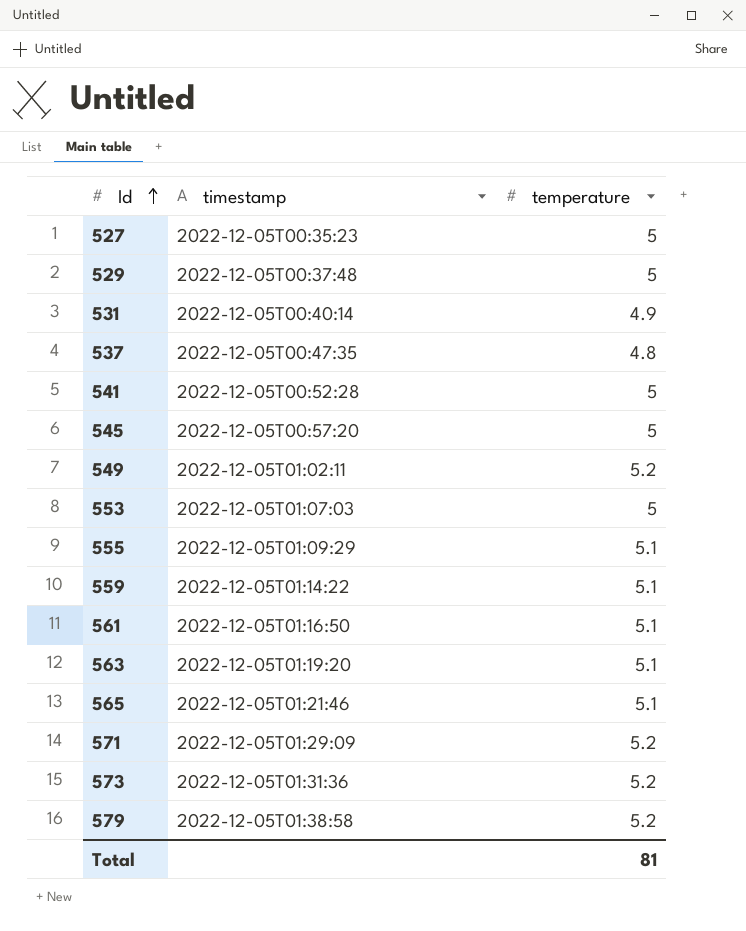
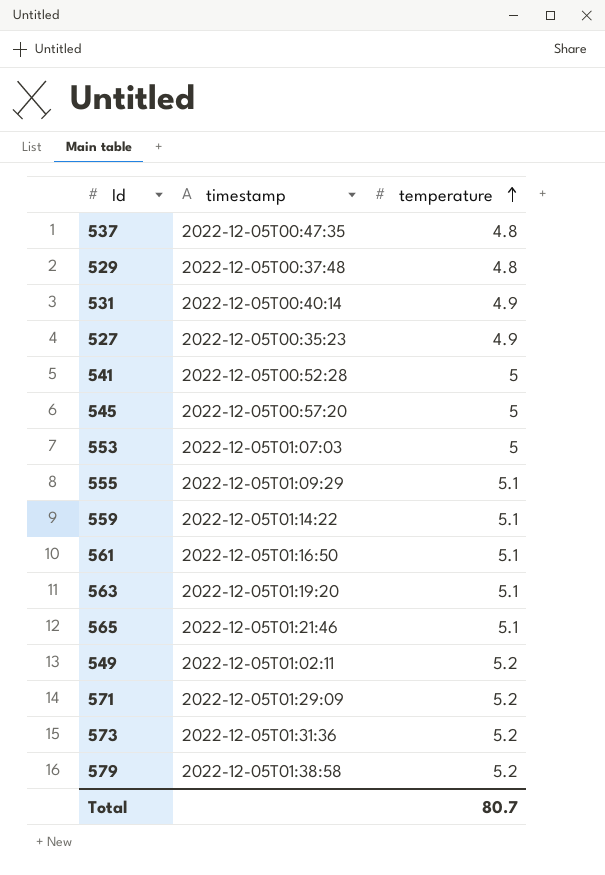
row order: Id ascending -> temperature ascending
529 | temperature: 5 -> 4.8
527 | temperature: 5 -> 4.9
Total | temperature: 81 -> 80.7

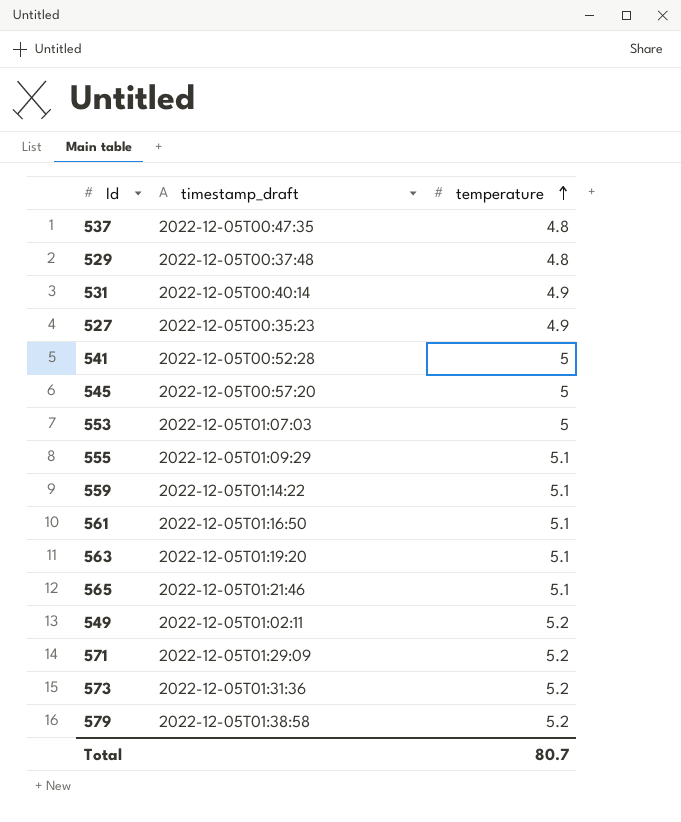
column name: timestamp -> timestamp_draft

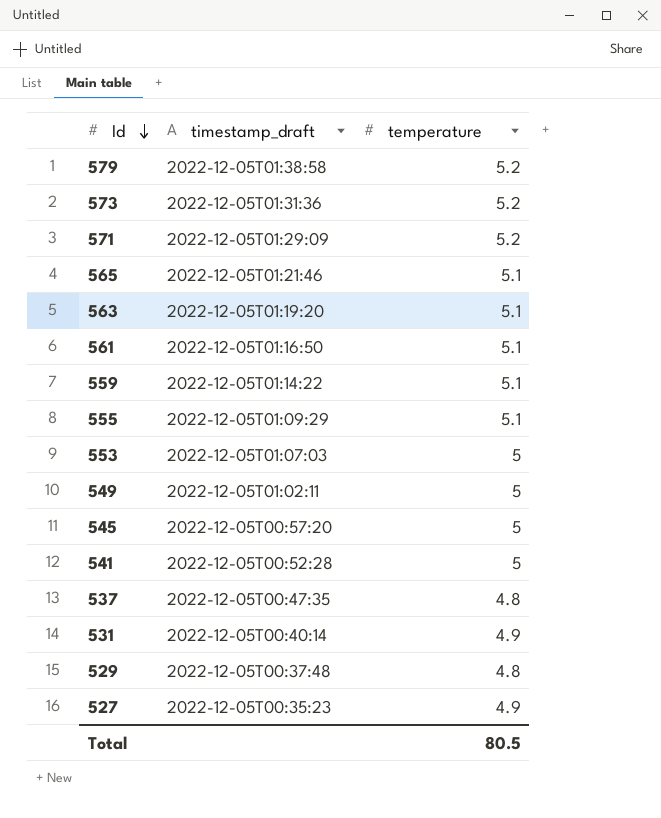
row order: temperature ascending -> Id descending
549 | temperature: 5.2 -> 5
Total | temperature: 80.7 -> 80.5

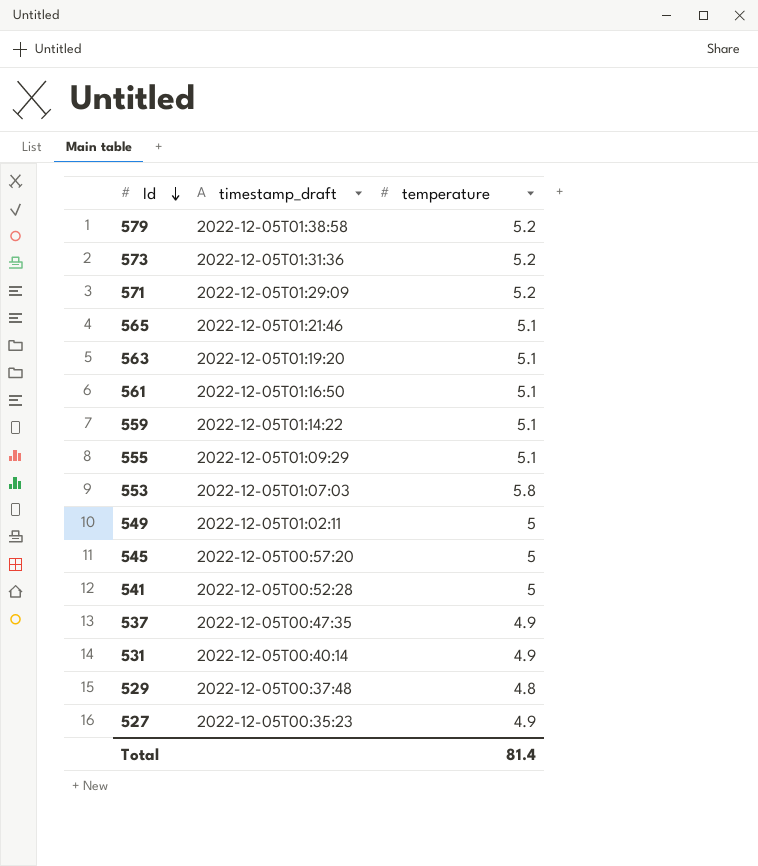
553 | temperature: 5 -> 5.8
537 | temperature: 4.8 -> 4.9
Total | temperature: 80.5 -> 81.4

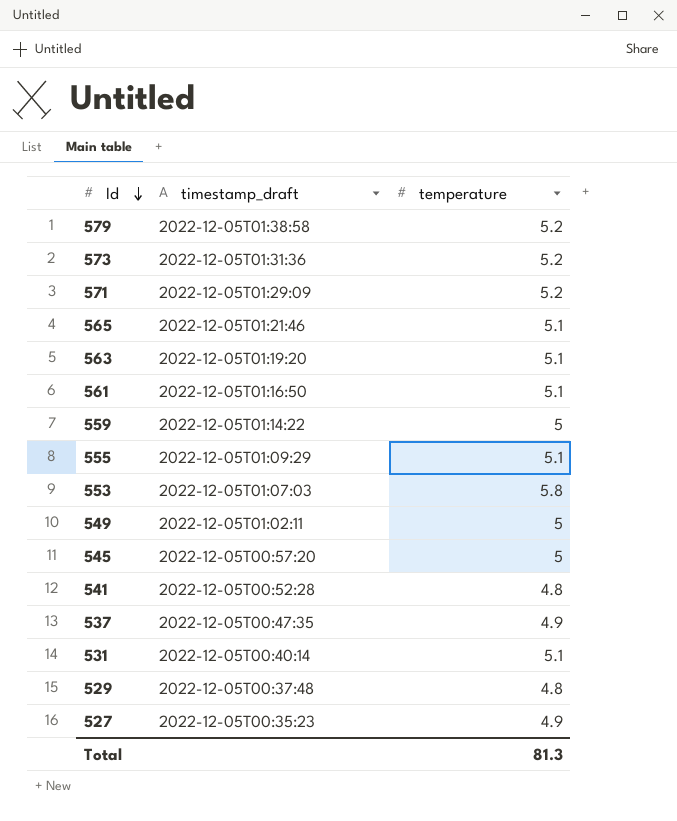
559 | temperature: 5.1 -> 5
541 | temperature: 5 -> 4.8
531 | temperature: 4.9 -> 5.1
Total | temperature: 81.4 -> 81.3

